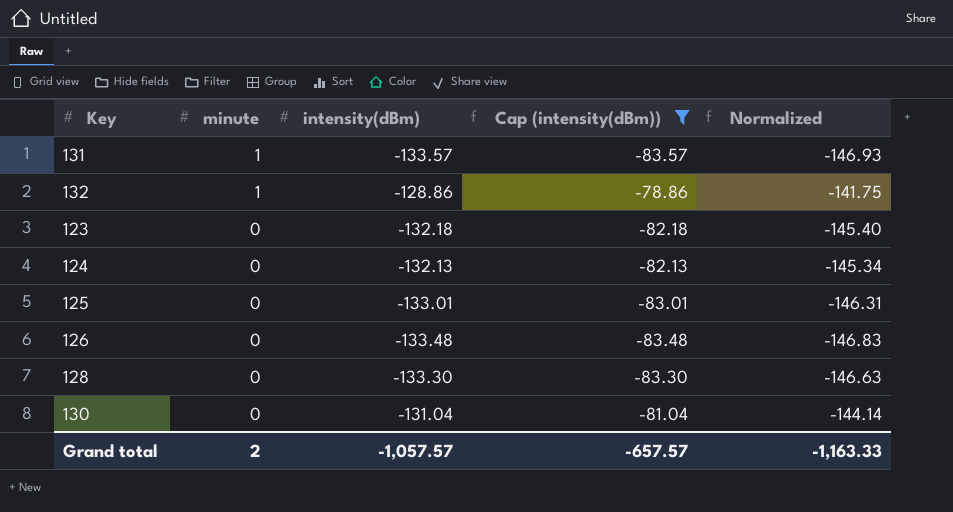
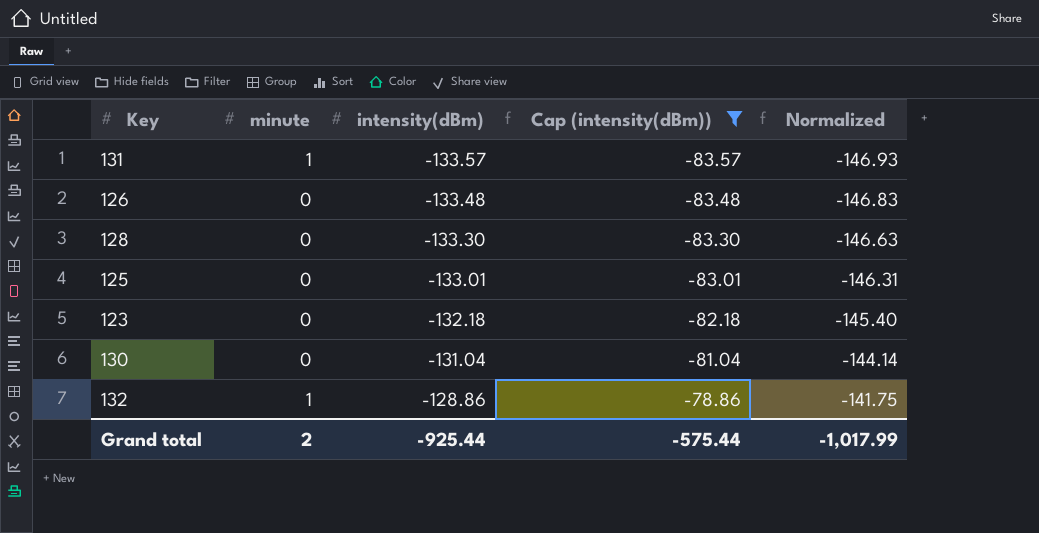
row order: minute descending -> intensity(dBm) ascending
row 124: 0 | -132.13 | -82.13 | -145.34 -> none
Grand total | intensity(dBm): -1,057.57 -> -925.44
Grand total | Cap (intensity(dBm)): -657.57 -> -575.44
Grand total | Normalized: -1,163.33 -> -1,017.99

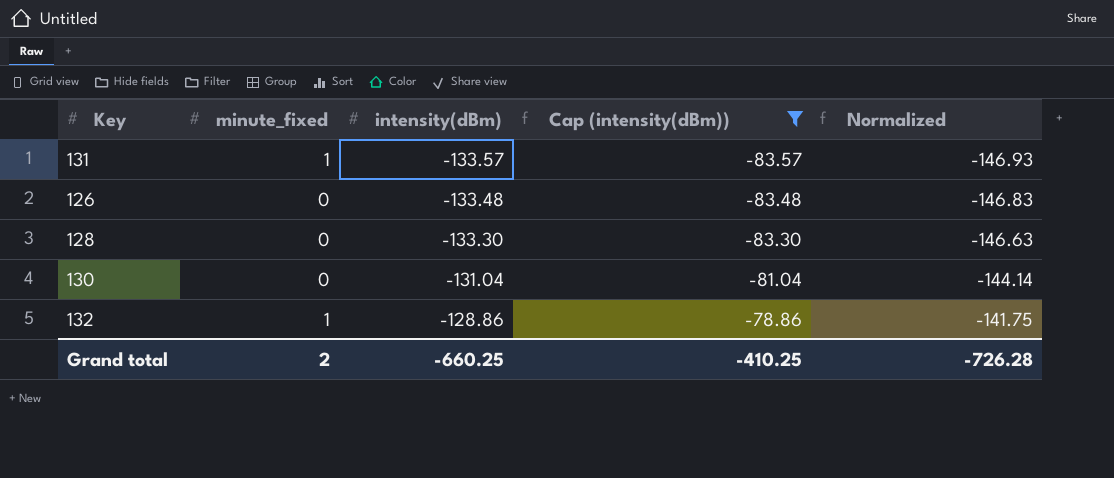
column name: minute -> minute_fixed
row 125: 0 | -133.01 | -83.01 | -146.31 -> none
row 123: 0 | -132.18 | -82.18 | -145.40 -> none
Grand total | intensity(dBm): -925.44 -> -660.25
Grand total | Cap (intensity(dBm)): -575.44 -> -410.25
Grand total | Normalized: -1,017.99 -> -726.28

